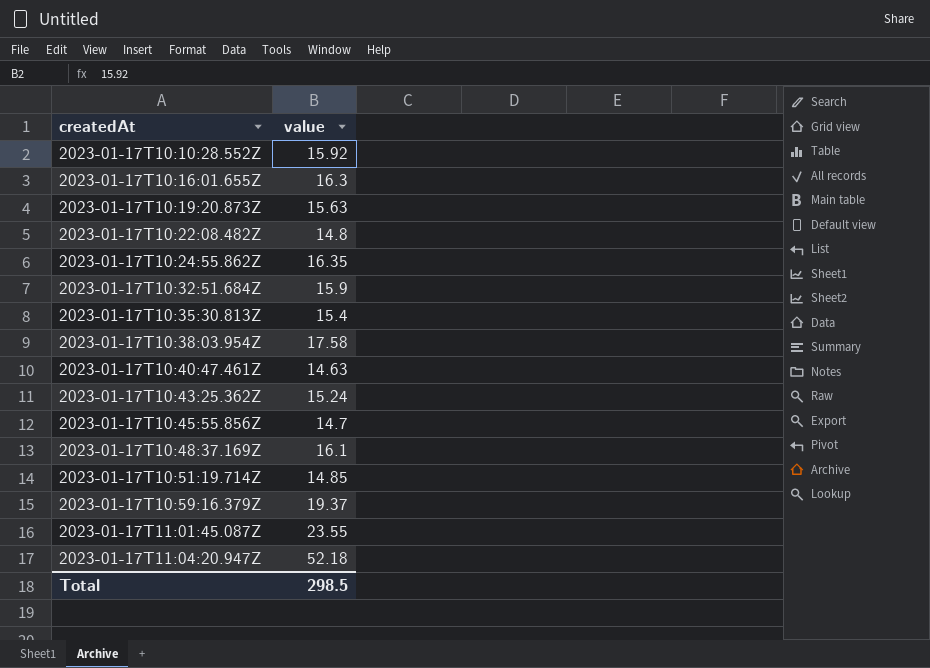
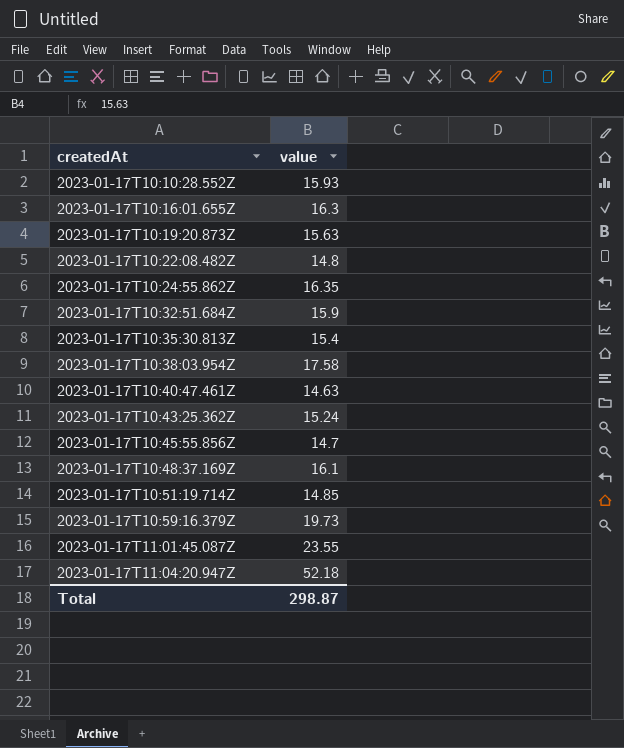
2023-01-17T10:10:28.552Z | value: 15.92 -> 15.93
2023-01-17T10:59:16.379Z | value: 19.37 -> 19.73
Total | value: 298.5 -> 298.87

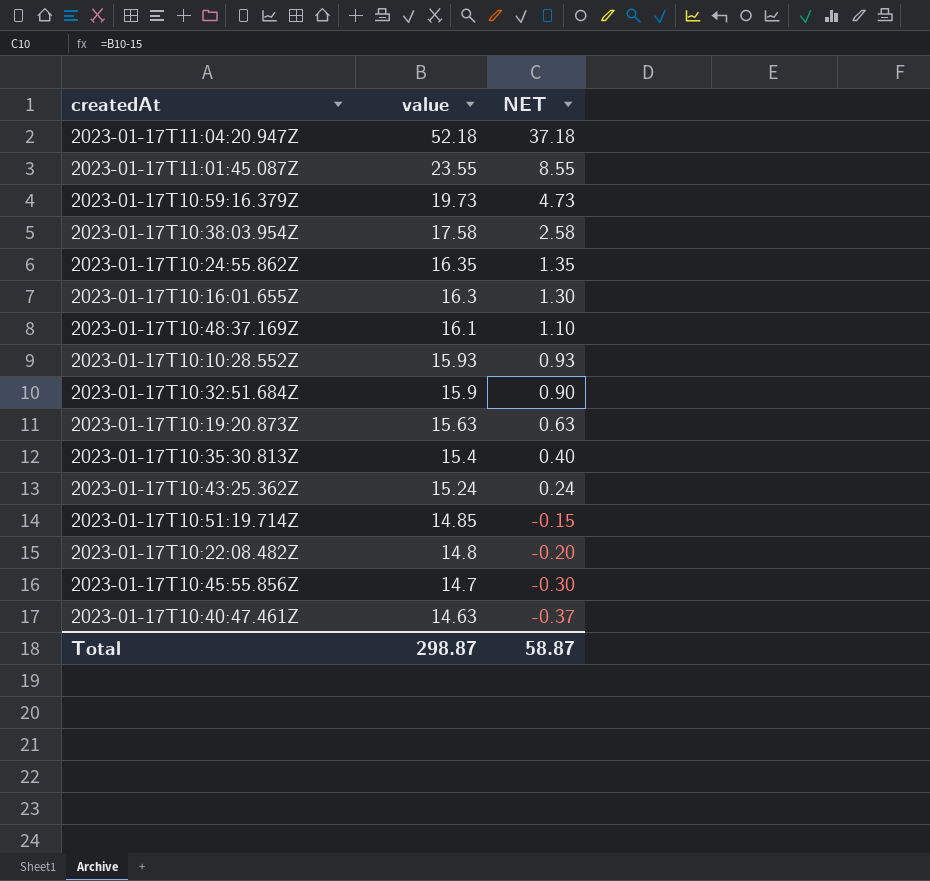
row order: createdAt ascending -> value descending
column NET | formula: none -> [value] - 15

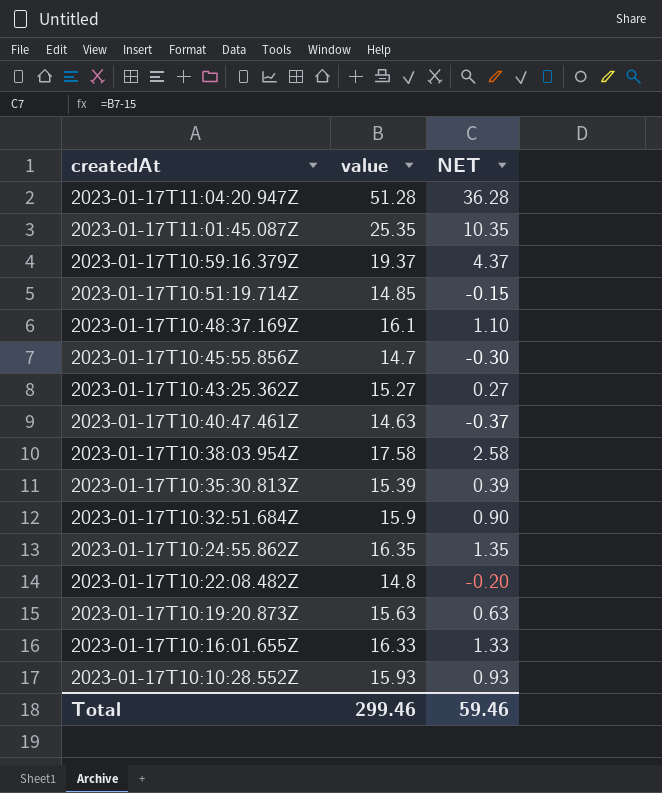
row order: value descending -> createdAt descending
2023-01-17T11:04:20.947Z | value: 52.18 -> 51.28
2023-01-17T11:04:20.947Z | NET: 37.18 -> 36.28
2023-01-17T11:01:45.087Z | value: 23.55 -> 25.35
2023-01-17T11:01:45.087Z | NET: 8.55 -> 10.35
2023-01-17T10:59:16.379Z | value: 19.73 -> 19.37
2023-01-17T10:59:16.379Z | NET: 4.73 -> 4.37
2023-01-17T10:43:25.362Z | value: 15.24 -> 15.27
2023-01-17T10:43:25.362Z | NET: 0.24 -> 0.27
2023-01-17T10:35:30.813Z | value: 15.4 -> 15.39
2023-01-17T10:35:30.813Z | NET: 0.40 -> 0.39
2023-01-17T10:16:01.655Z | value: 16.3 -> 16.33
2023-01-17T10:16:01.655Z | NET: 1.30 -> 1.33
Total | value: 298.87 -> 299.46
Total | NET: 58.87 -> 59.46

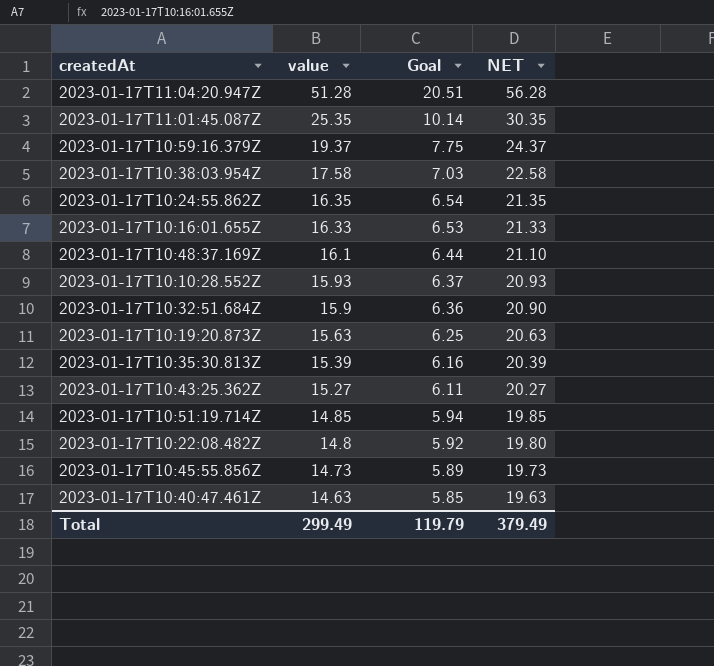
row order: createdAt descending -> value descending
column Goal | formula: none -> [value] * 0.4
column NET | formula: [value] - 15 -> [value] + 5
2023-01-17T10:45:55.856Z | value: 14.7 -> 14.73
Total | value: 299.46 -> 299.49
Total | NET: 59.46 -> 379.49

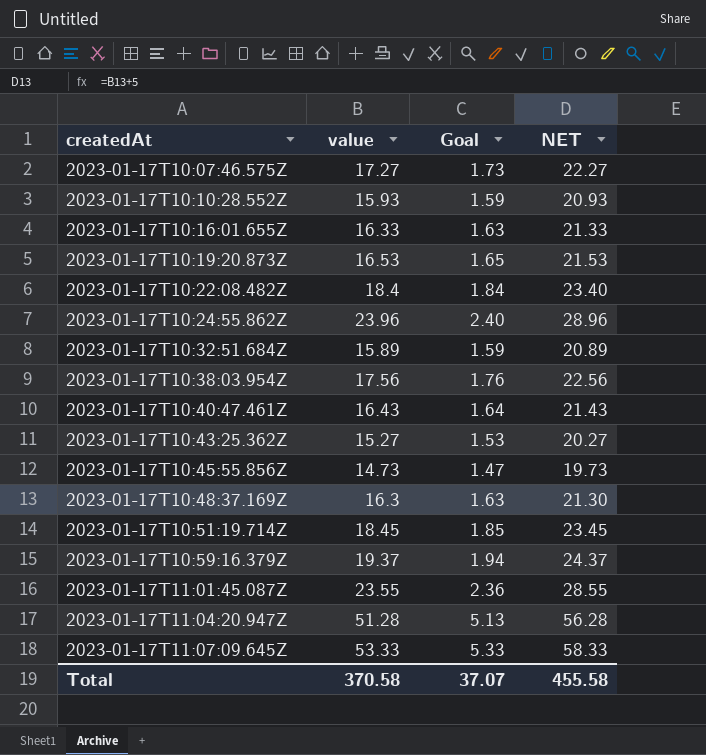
row order: value descending -> createdAt ascending
column Goal | formula: [value] * 0.4 -> [value] * 0.1
row 2023-01-17T10:35:30.813Z: 15.39 | 6.16 | 20.39 -> none
row 2023-01-17T10:07:46.575Z: none -> 17.27 | 1.73 | 22.27
2023-01-17T10:19:20.873Z | value: 15.63 -> 16.53
2023-01-17T10:19:20.873Z | NET: 20.63 -> 21.53
2023-01-17T10:22:08.482Z | value: 14.8 -> 18.4
2023-01-17T10:22:08.482Z | NET: 19.80 -> 23.40
2023-01-17T10:24:55.862Z | value: 16.35 -> 23.96
2023-01-17T10:24:55.862Z | NET: 21.35 -> 28.96
2023-01-17T10:32:51.684Z | value: 15.9 -> 15.89
2023-01-17T10:32:51.684Z | NET: 20.90 -> 20.89
2023-01-17T10:38:03.954Z | value: 17.58 -> 17.56
2023-01-17T10:38:03.954Z | NET: 22.58 -> 22.56
2023-01-17T10:40:47.461Z | value: 14.63 -> 16.43
2023-01-17T10:40:47.461Z | NET: 19.63 -> 21.43
2023-01-17T10:48:37.169Z | value: 16.1 -> 16.3
2023-01-17T10:48:37.169Z | NET: 21.10 -> 21.30
2023-01-17T10:51:19.714Z | value: 14.85 -> 18.45
2023-01-17T10:51:19.714Z | NET: 19.85 -> 23.45
2023-01-17T11:01:45.087Z | value: 25.35 -> 23.55
2023-01-17T11:01:45.087Z | NET: 30.35 -> 28.55
row 2023-01-17T11:07:09.645Z: none -> 53.33 | 5.33 | 58.33
Total | value: 299.49 -> 370.58
Total | Goal: 119.79 -> 37.07
Total | NET: 379.49 -> 455.58

